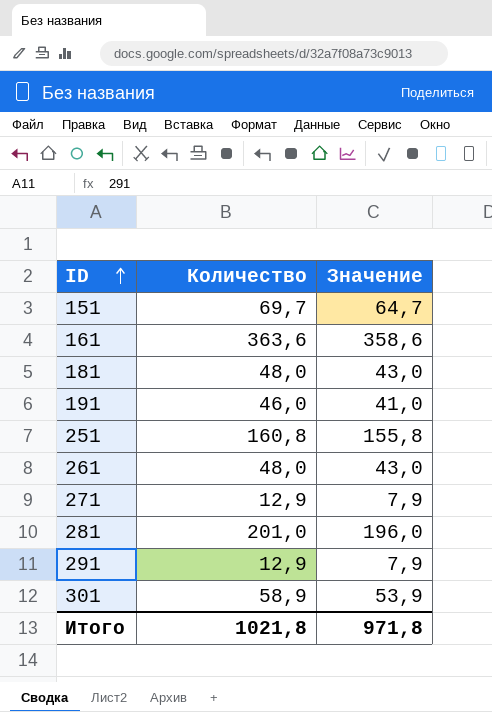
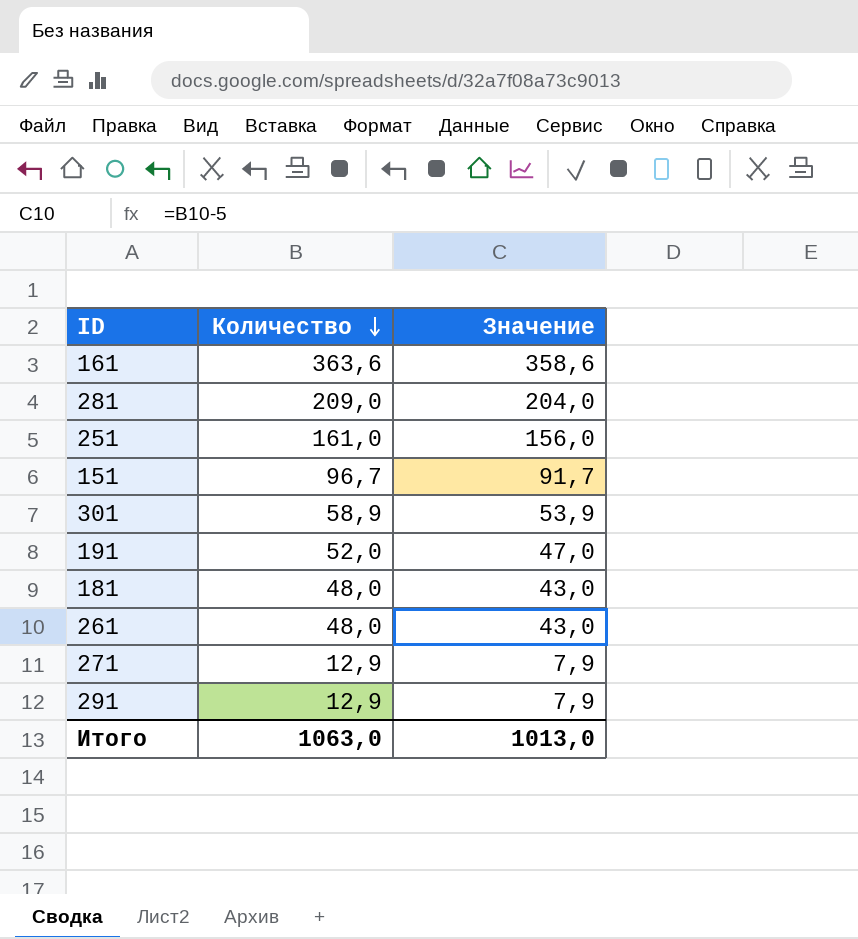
row order: ID ascending -> Количество descending
281 | Количество: 201,0 -> 209,0
281 | Значение: 196,0 -> 204,0
251 | Количество: 160,8 -> 161,0
251 | Значение: 155,8 -> 156,0
151 | Количество: 69,7 -> 96,7
151 | Значение: 64,7 -> 91,7
191 | Количество: 46,0 -> 52,0
191 | Значение: 41,0 -> 47,0
Итого | Количество: 1021,8 -> 1063,0
Итого | Значение: 971,8 -> 1013,0

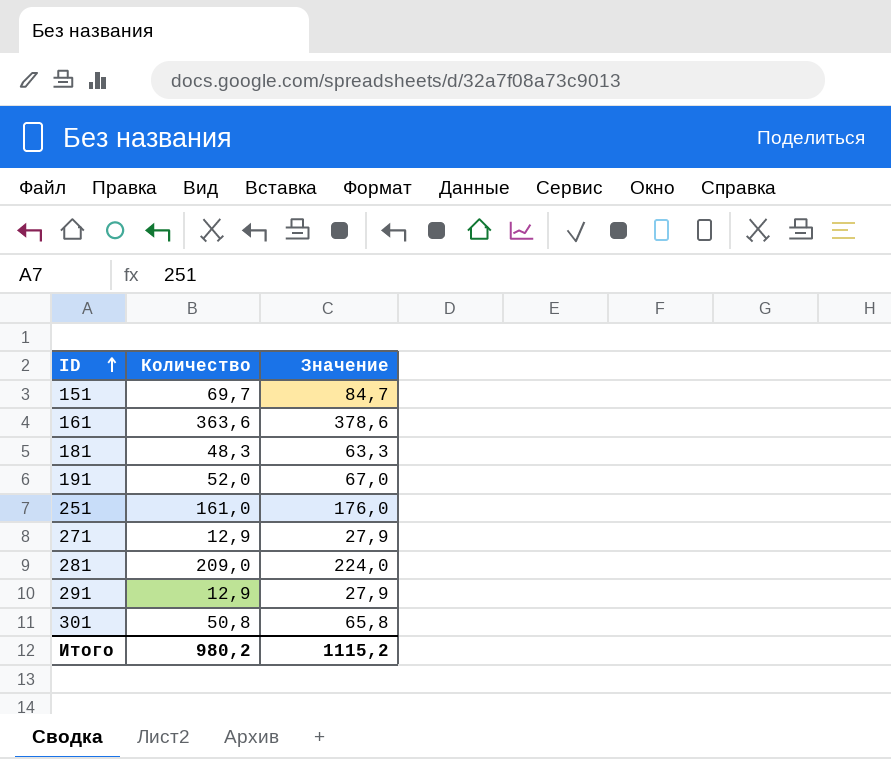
row order: Количество descending -> ID ascending
column Значение | formula: [Количество] - 5 -> [Количество] + 15
row 261: 48,0 | 43,0 -> none
151 | Количество: 96,7 -> 69,7
181 | Количество: 48,0 -> 48,3
301 | Количество: 58,9 -> 50,8
Итого | Количество: 1063,0 -> 980,2
Итого | Значение: 1013,0 -> 1115,2

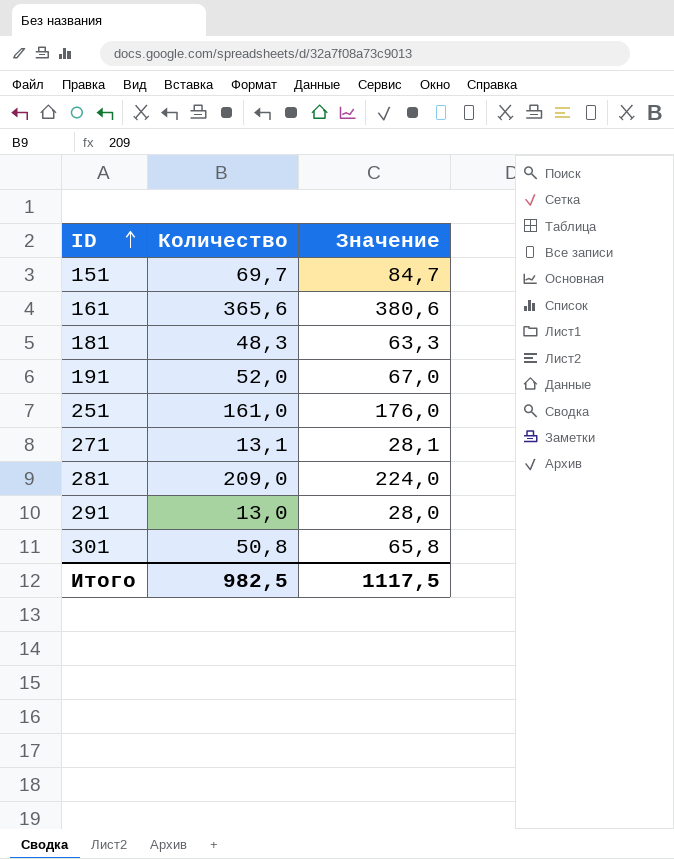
161 | Количество: 363,6 -> 365,6
161 | Значение: 378,6 -> 380,6
271 | Количество: 12,9 -> 13,1
271 | Значение: 27,9 -> 28,1
291 | Количество: 12,9 -> 13,0
291 | Значение: 27,9 -> 28,0
Итого | Количество: 980,2 -> 982,5
Итого | Значение: 1115,2 -> 1117,5

